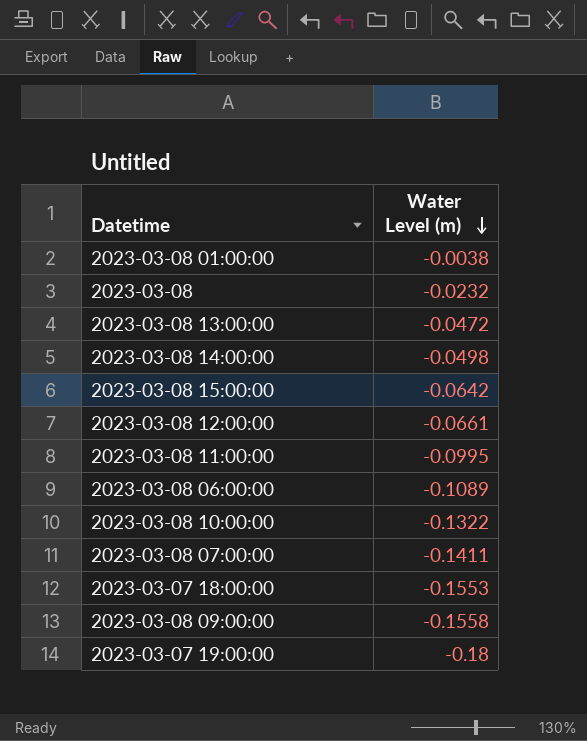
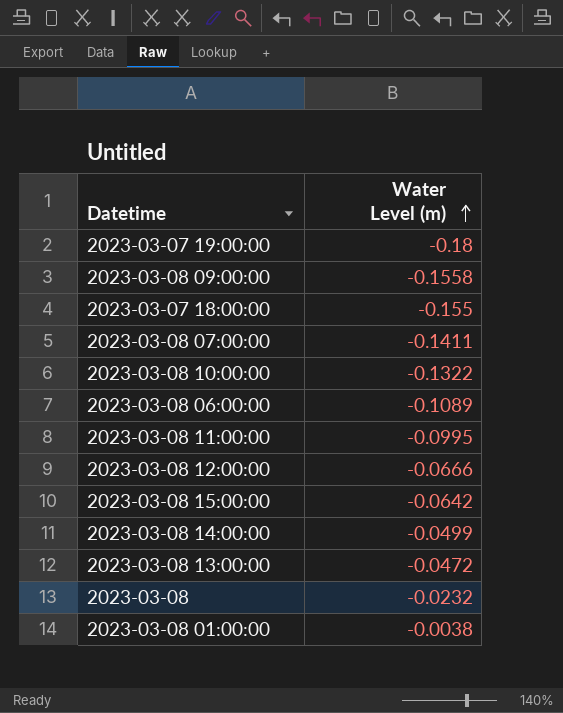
row order: Water Level (m) descending -> Water Level (m) ascending
2023-03-07 18:00:00 | Water Level (m): -0.1553 -> -0.155
2023-03-08 12:00:00 | Water Level (m): -0.0661 -> -0.0666
2023-03-08 14:00:00 | Water Level (m): -0.0498 -> -0.0499

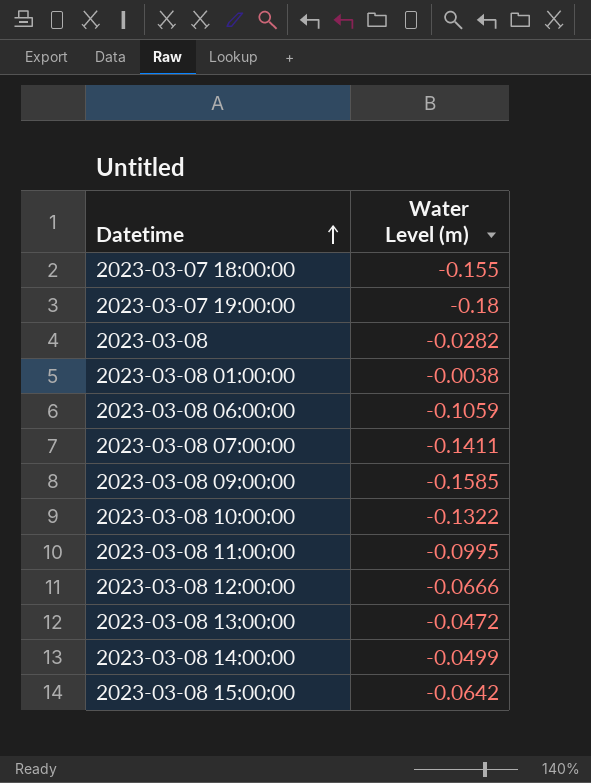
row order: Water Level (m) ascending -> Datetime ascending
2023-03-08 | Water Level (m): -0.0232 -> -0.0282
2023-03-08 06:00:00 | Water Level (m): -0.1089 -> -0.1059
2023-03-08 09:00:00 | Water Level (m): -0.1558 -> -0.1585

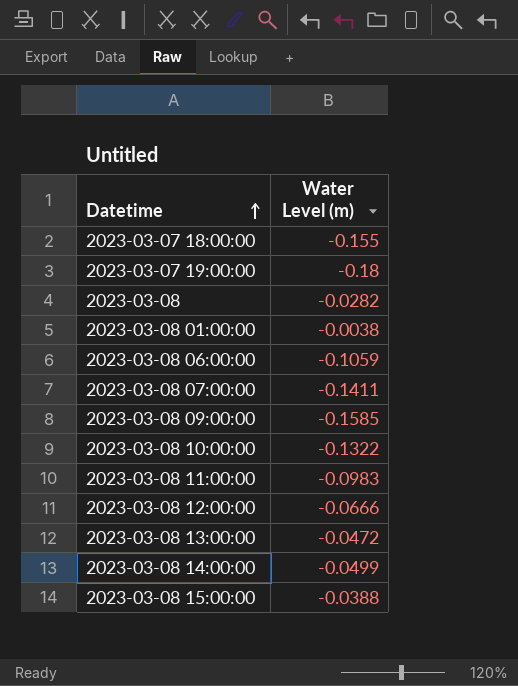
2023-03-08 11:00:00 | Water Level (m): -0.0995 -> -0.0983
2023-03-08 15:00:00 | Water Level (m): -0.0642 -> -0.0388

